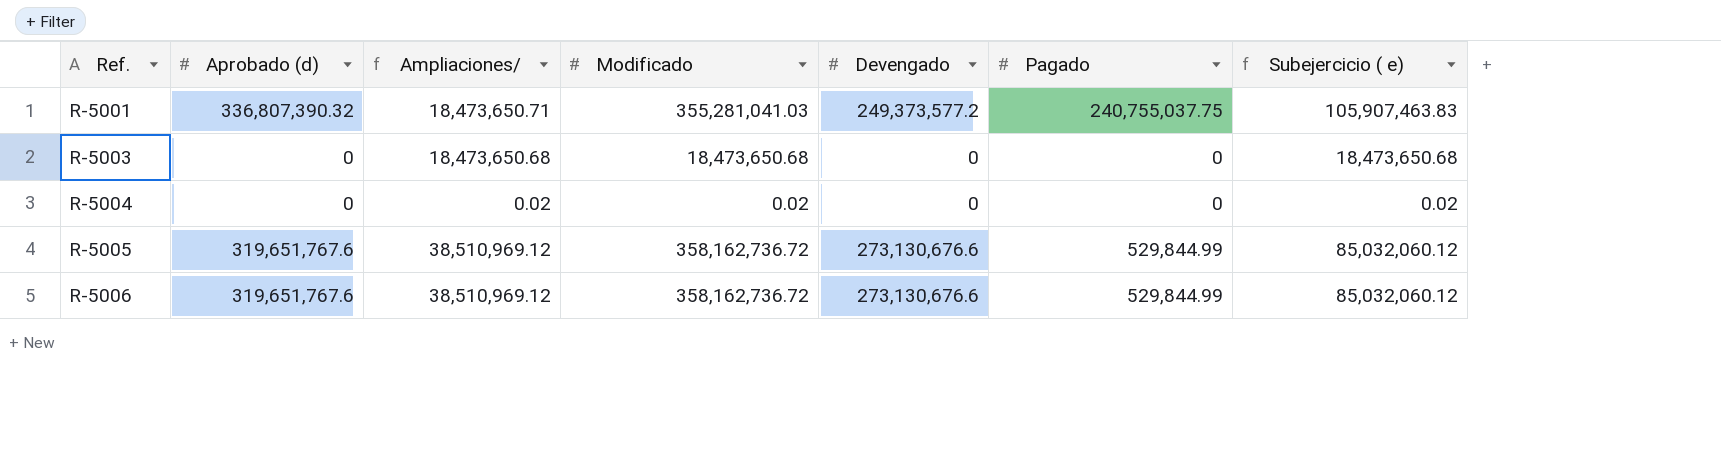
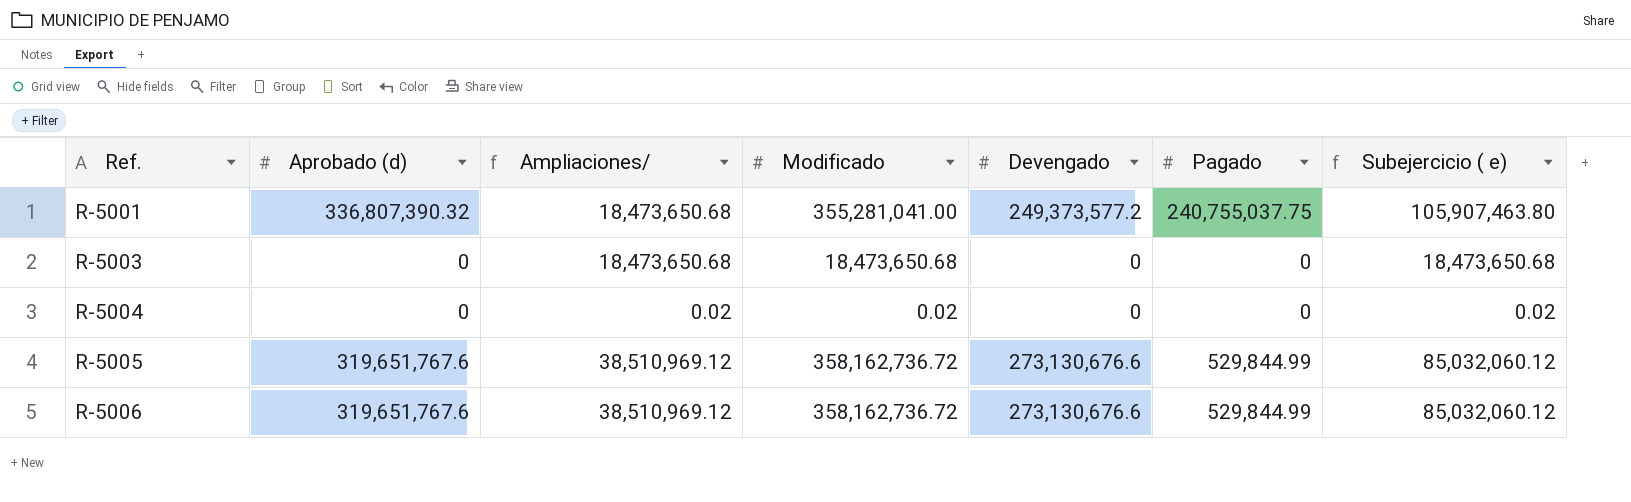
R-5001 | Ampliaciones/: 18,473,650.71 -> 18,473,650.68
R-5001 | Modificado: 355,281,041.03 -> 355,281,041.00
R-5001 | Subejercicio ( e): 105,907,463.83 -> 105,907,463.80

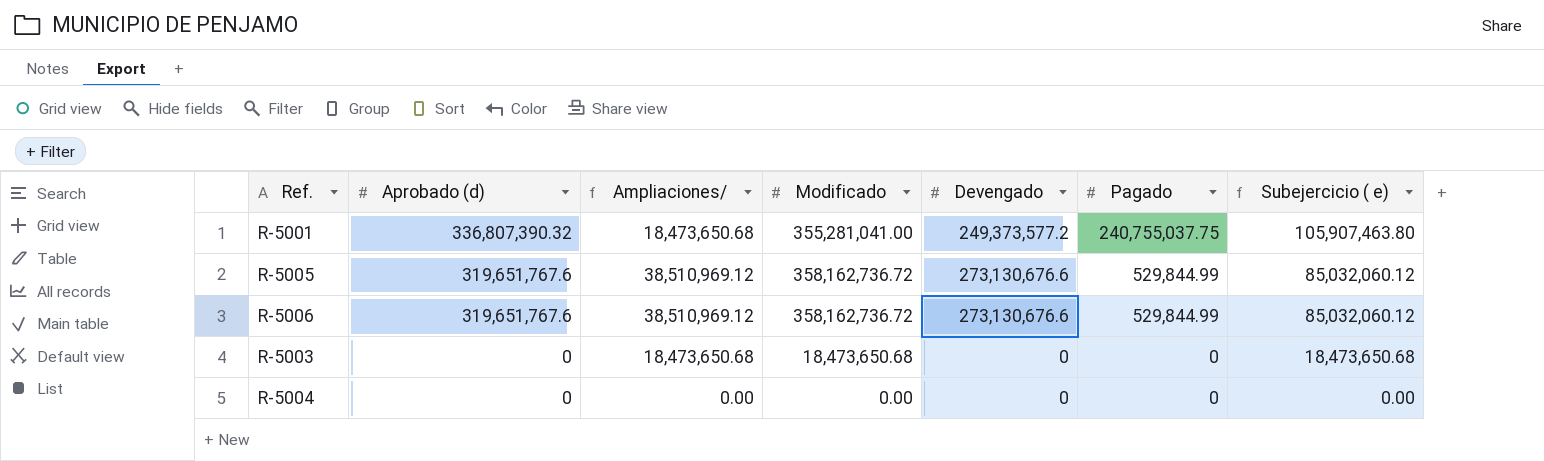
row order: Ref. ascending -> Aprobado (d) descending
R-5004 | Ampliaciones/: 0.02 -> 0.00
R-5004 | Modificado: 0.02 -> 0.00
R-5004 | Subejercicio ( e): 0.02 -> 0.00

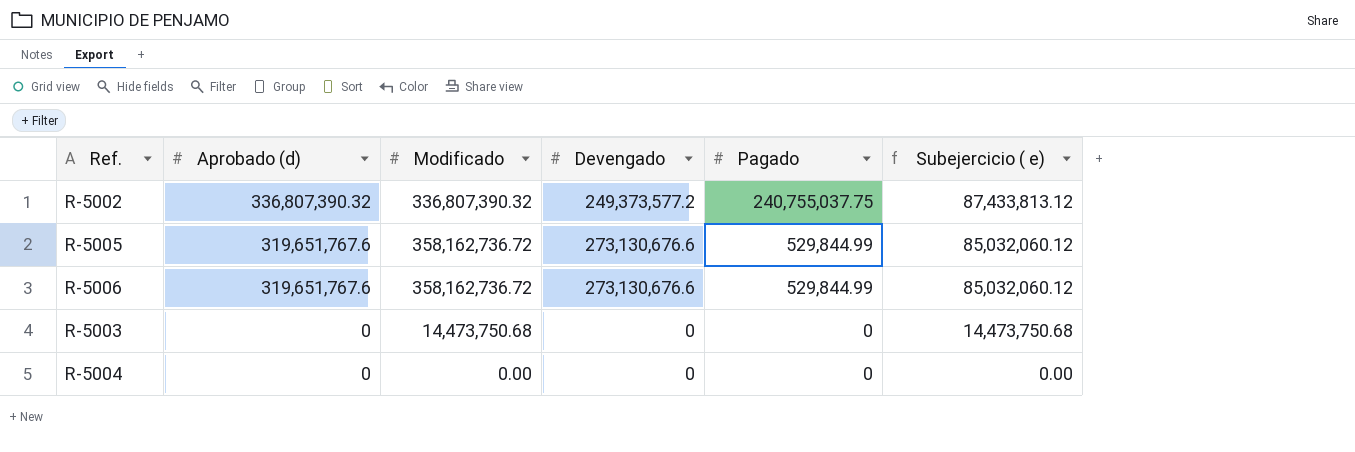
column Ampliaciones/ | formula: [Modificado] - [Aprobado (d)] -> none
row R-5001: 336,807,390.32 | 18,473,650.68 | 355,281,041.00 | 249,373,577.2 | 240,755,037.75 | 105,907,463.80 -> none
row R-5002: none -> 336,807,390.32 | 336,807,390.32 | 249,373,577.2 | 240,755,037.75 | 87,433,813.12
R-5003 | Modificado: 18,473,650.68 -> 14,473,750.68
R-5003 | Subejercicio ( e): 18,473,650.68 -> 14,473,750.68

